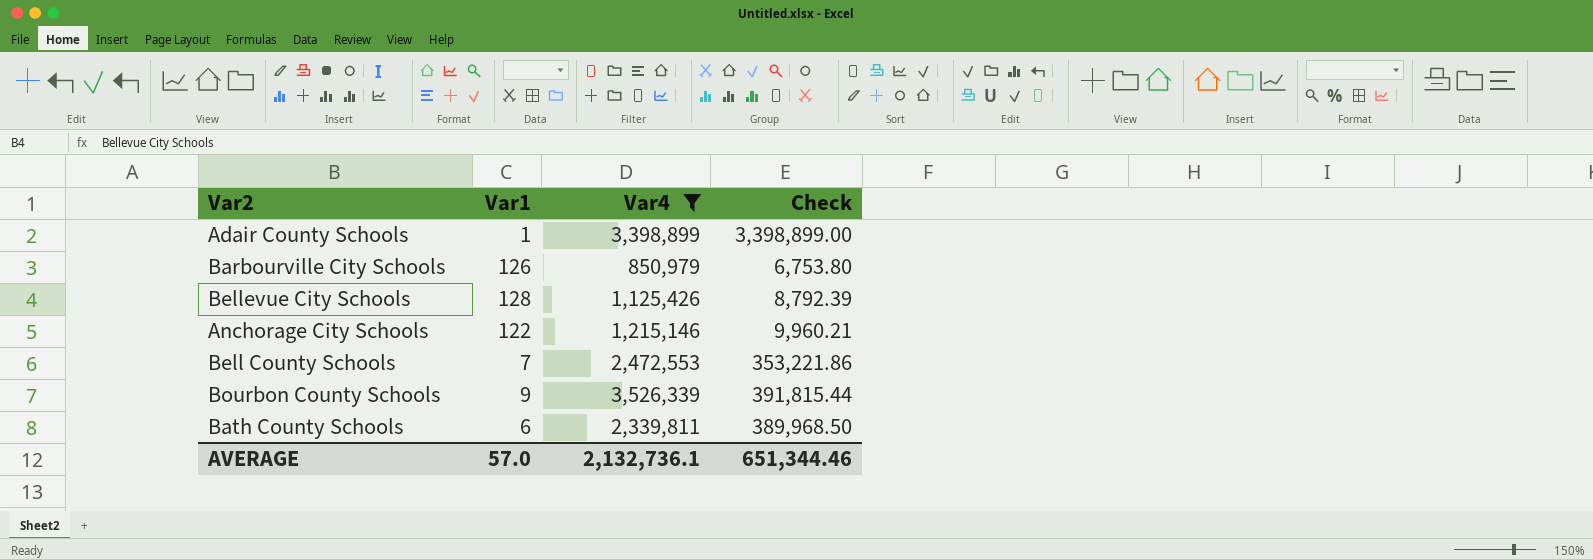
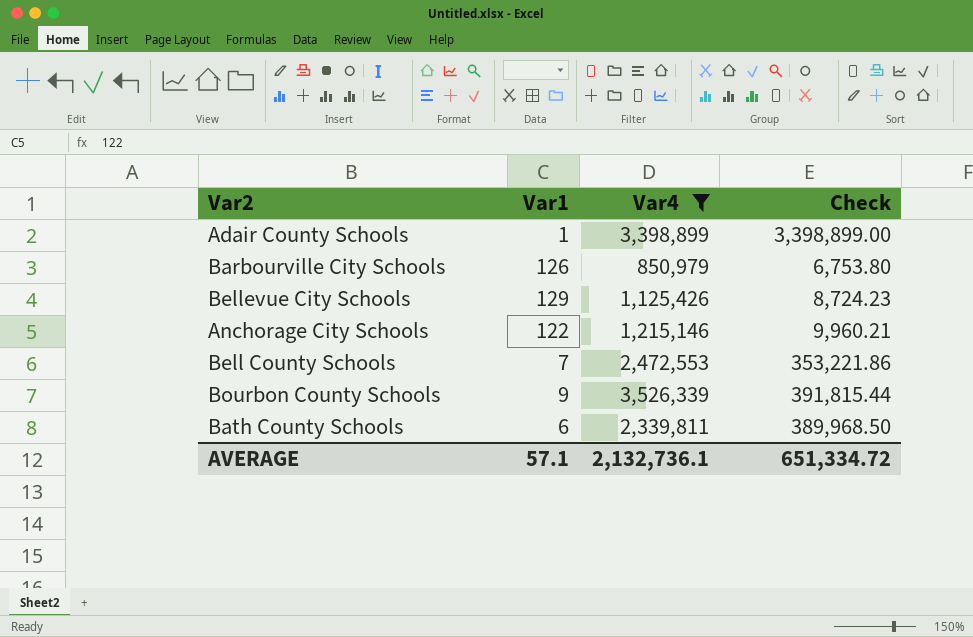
Bellevue City Schools | Var1: 128 -> 129
Bellevue City Schools | Check: 8,792.39 -> 8,724.23
AVERAGE | Var1: 57.0 -> 57.1
AVERAGE | Check: 651,344.46 -> 651,334.72

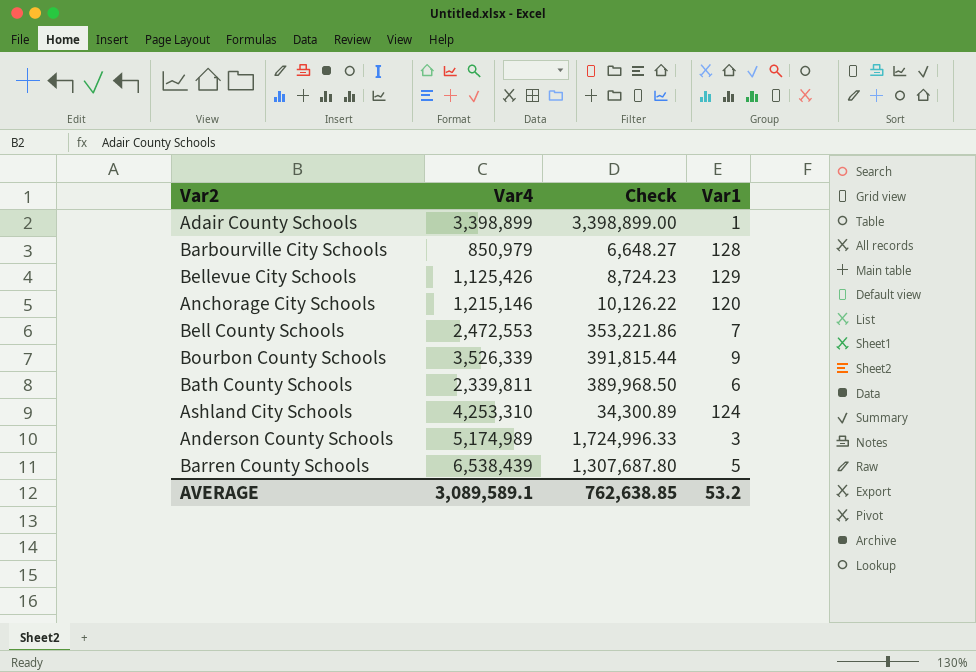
filter: Var4 <= 3,526,339 -> none
column Var1 | position: 2 -> 4
Barbourville City Schools | Check: 6,753.80 -> 6,648.27
Barbourville City Schools | Var1: 126 -> 128
Anchorage City Schools | Check: 9,960.21 -> 10,126.22
Anchorage City Schools | Var1: 122 -> 120
AVERAGE | Var4: 2,132,736.1 -> 3,089,589.1
AVERAGE | Check: 651,334.72 -> 762,638.85
AVERAGE | Var1: 57.1 -> 53.2

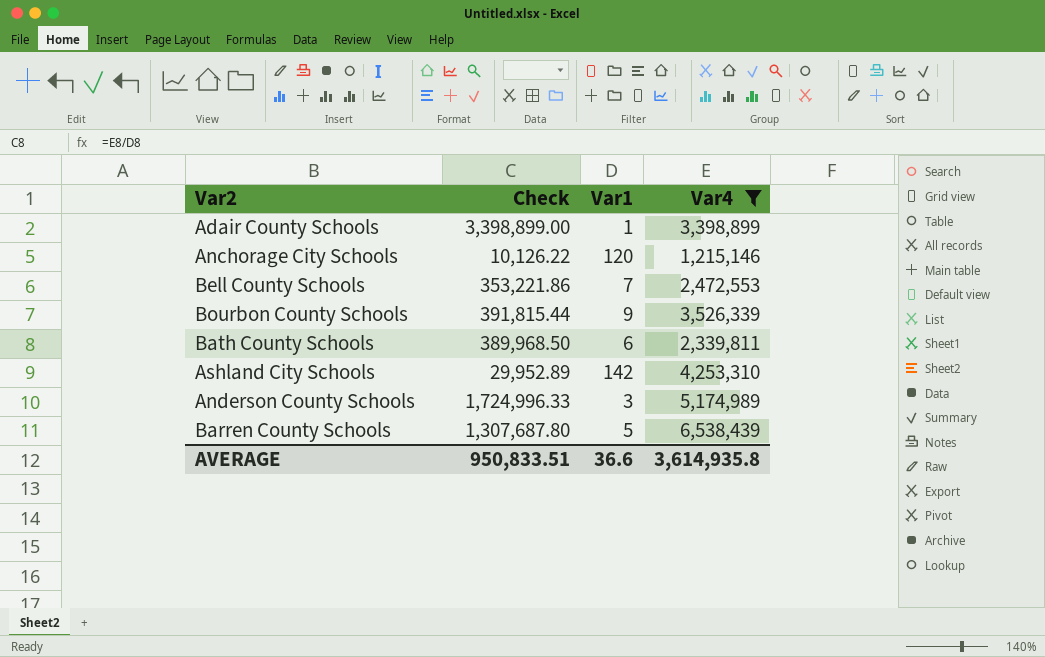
filter: none -> Var4 >= 1,215,146
column Var4 | position: 2 -> 4
Ashland City Schools | Check: 34,300.89 -> 29,952.89
Ashland City Schools | Var1: 124 -> 142
AVERAGE | Check: 762,638.85 -> 950,833.51
AVERAGE | Var1: 53.2 -> 36.6
AVERAGE | Var4: 3,089,589.1 -> 3,614,935.8

